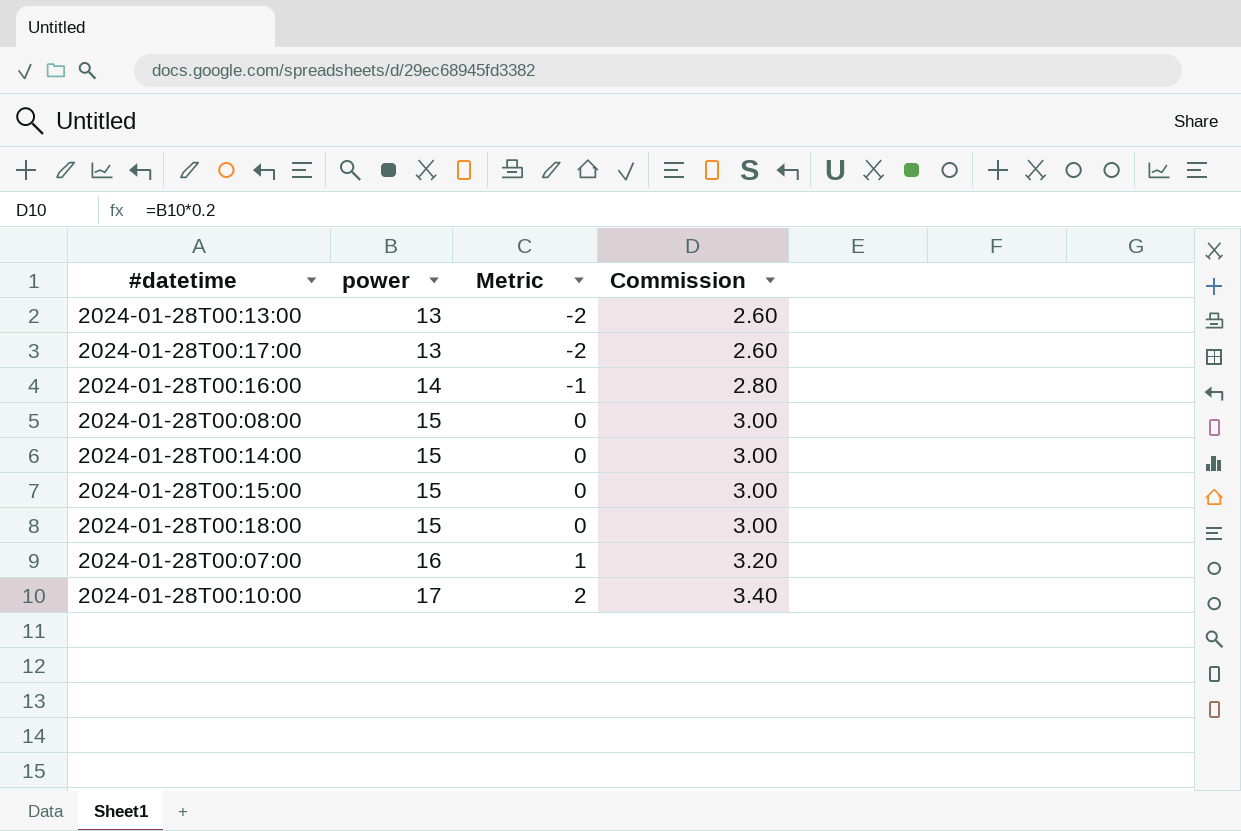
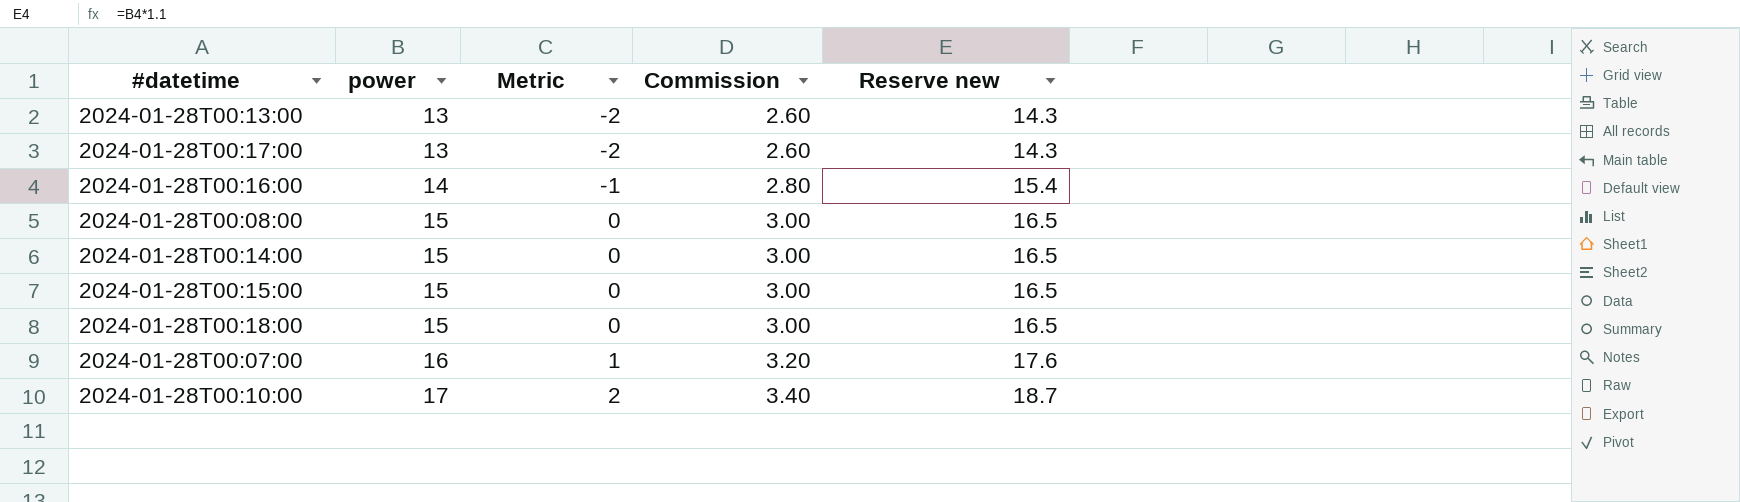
column Reserve new | formula: none -> [power] * 1.1

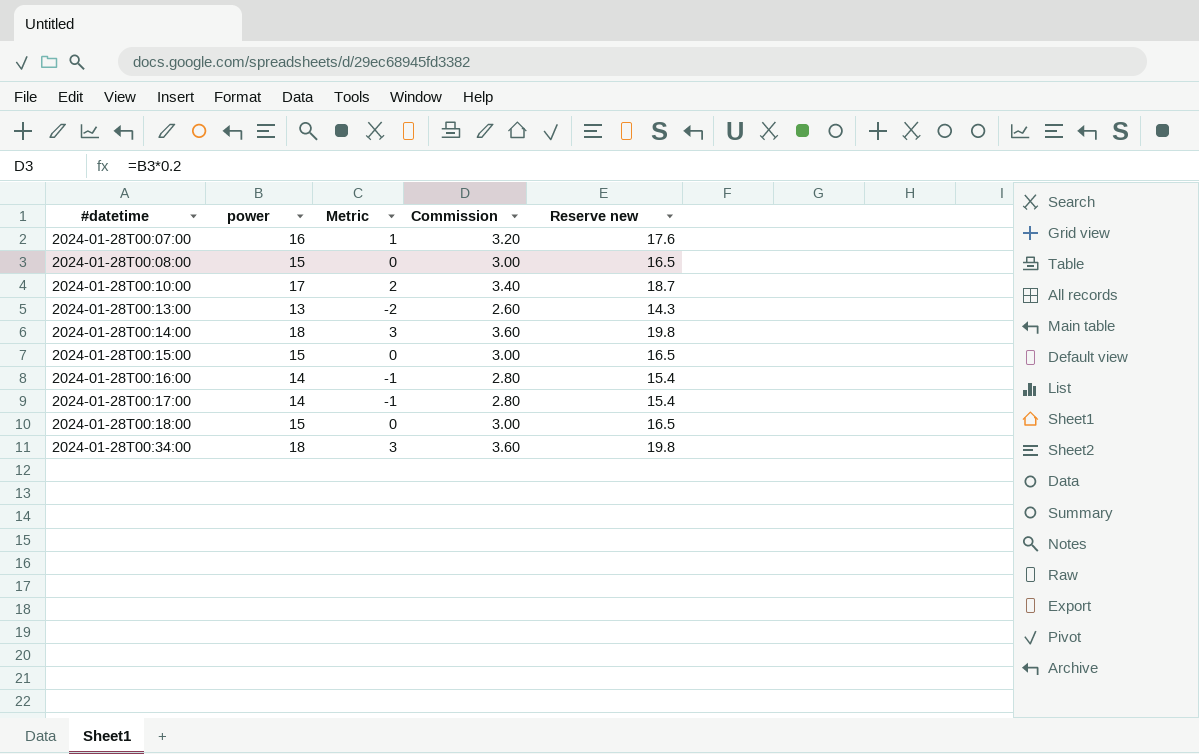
row order: power ascending -> #datetime ascending
2024-01-28T00:14:00 | power: 15 -> 18
2024-01-28T00:14:00 | Metric: 0 -> 3
2024-01-28T00:14:00 | Commission: 3.00 -> 3.60
2024-01-28T00:14:00 | Reserve new: 16.5 -> 19.8
2024-01-28T00:17:00 | power: 13 -> 14
2024-01-28T00:17:00 | Metric: -2 -> -1
2024-01-28T00:17:00 | Commission: 2.60 -> 2.80
2024-01-28T00:17:00 | Reserve new: 14.3 -> 15.4
row 2024-01-28T00:34:00: none -> 18 | 3 | 3.60 | 19.8

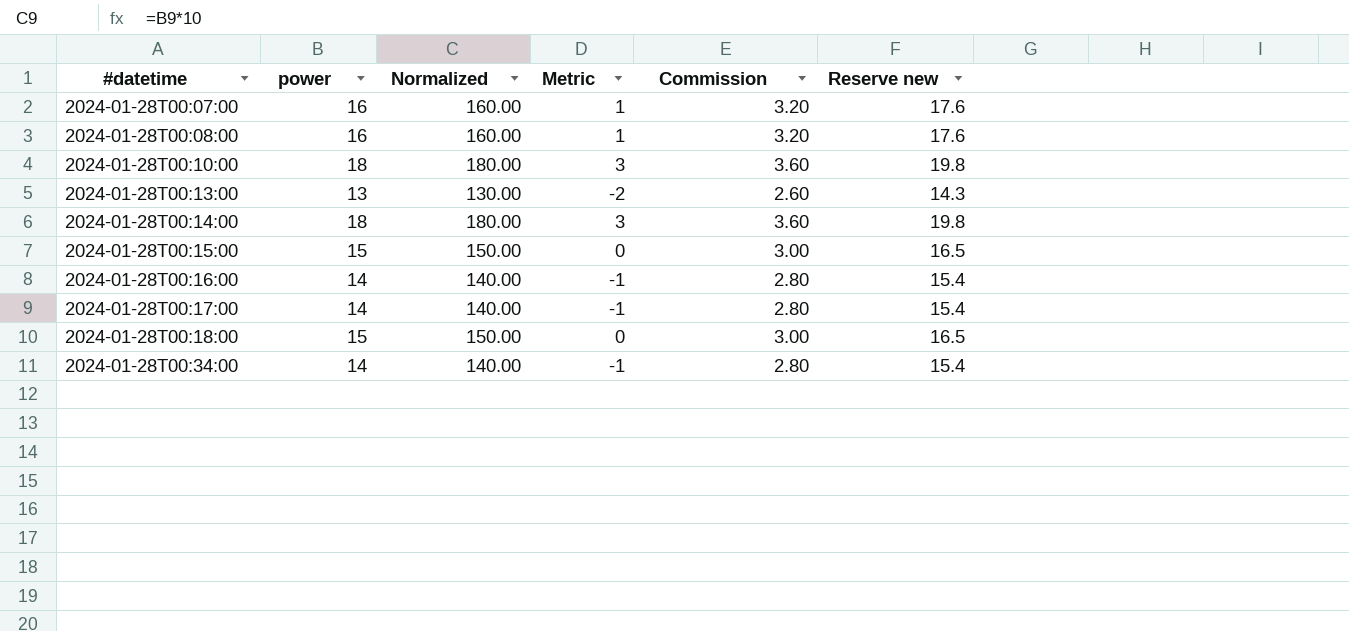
column Normalized | formula: none -> [power] * 10
2024-01-28T00:08:00 | power: 15 -> 16
2024-01-28T00:08:00 | Metric: 0 -> 1
2024-01-28T00:08:00 | Commission: 3.00 -> 3.20
2024-01-28T00:08:00 | Reserve new: 16.5 -> 17.6
2024-01-28T00:10:00 | power: 17 -> 18
2024-01-28T00:10:00 | Metric: 2 -> 3
2024-01-28T00:10:00 | Commission: 3.40 -> 3.60
2024-01-28T00:10:00 | Reserve new: 18.7 -> 19.8
2024-01-28T00:34:00 | power: 18 -> 14
2024-01-28T00:34:00 | Metric: 3 -> -1
2024-01-28T00:34:00 | Commission: 3.60 -> 2.80
2024-01-28T00:34:00 | Reserve new: 19.8 -> 15.4

